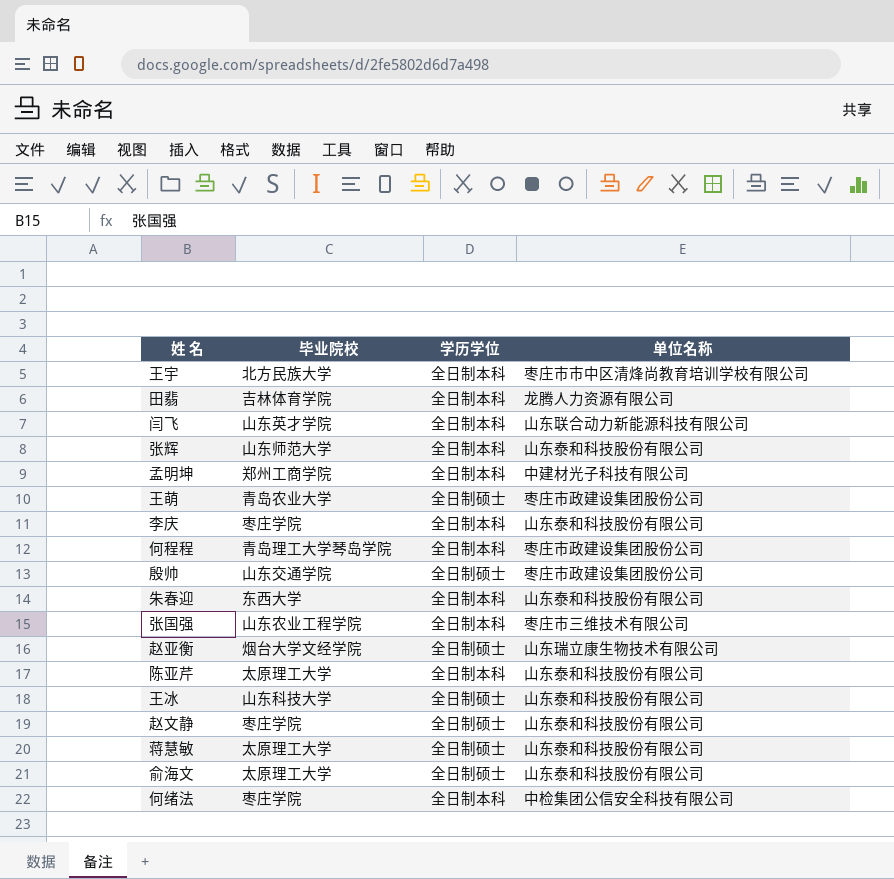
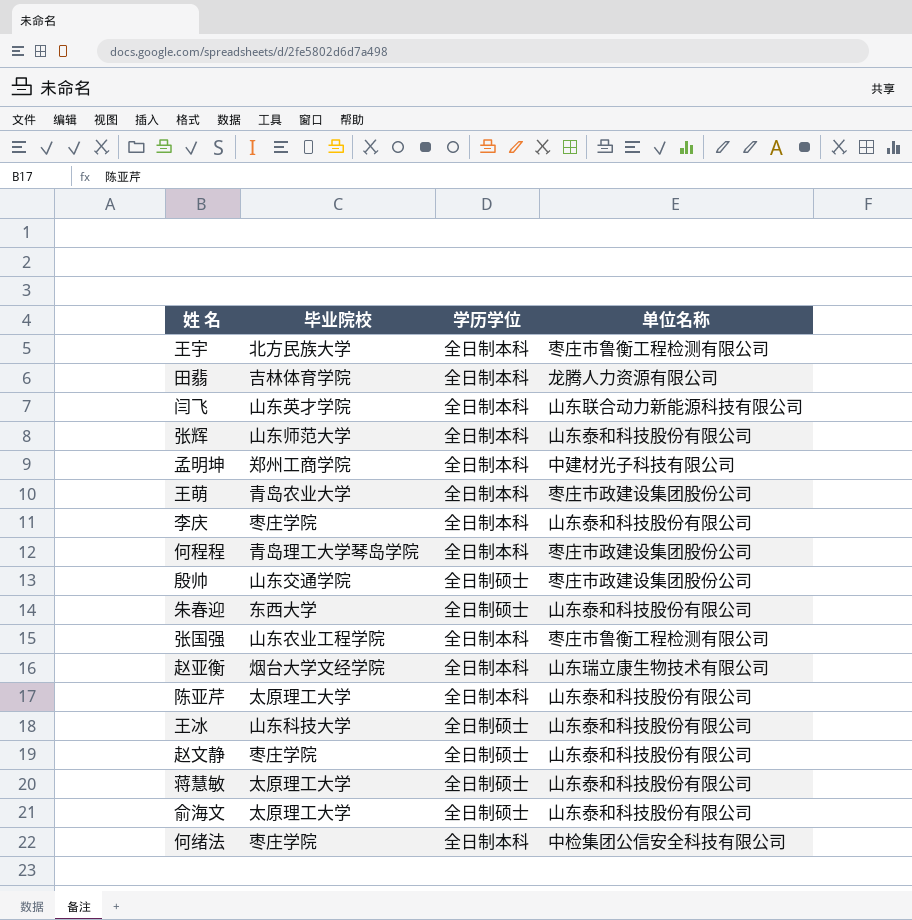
王宇 | 单位名称: 枣庄市市中区清烽尚教育培训学校有限公司 -> 枣庄市鲁衡工程检测有限公司
王萌 | 学历学位: 全日制硕士 -> 全日制本科
朱春迎 | 学历学位: 全日制本科 -> 全日制硕士
张国强 | 单位名称: 枣庄市三维技术有限公司 -> 枣庄市鲁衡工程检测有限公司
赵亚衡 | 学历学位: 全日制硕士 -> 全日制本科

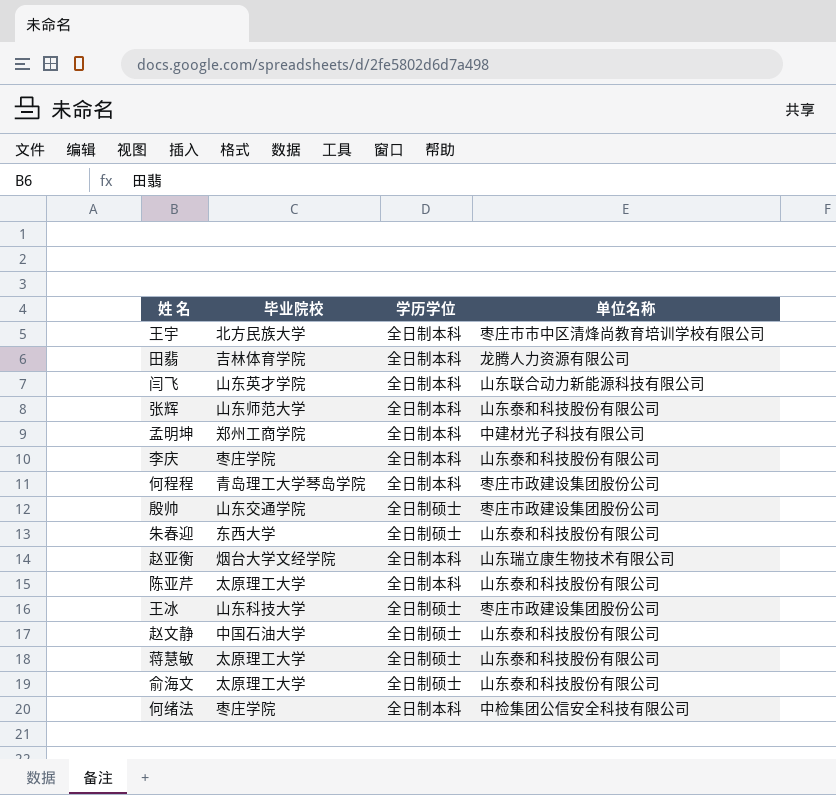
row 王萌: 青岛农业大学 | 全日制本科 | 枣庄市政建设集团股份公司 -> none
row 张国强: 山东农业工程学院 | 全日制本科 | 枣庄市鲁衡工程检测有限公司 -> none
王宇 | 单位名称: 枣庄市鲁衡工程检测有限公司 -> 枣庄市市中区清烽尚教育培训学校有限公司
王冰 | 单位名称: 山东泰和科技股份有限公司 -> 枣庄市政建设集团股份公司
赵文静 | 毕业院校: 枣庄学院 -> 中国石油大学

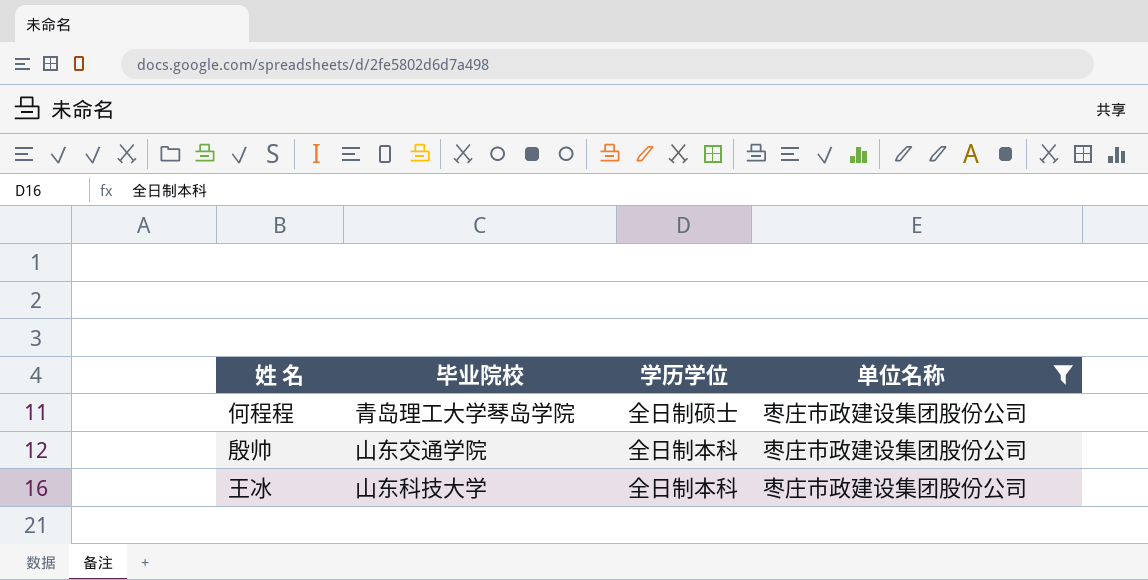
filter: none -> 单位名称 = 枣庄市政建设集团股份公司
何程程 | 学历学位: 全日制本科 -> 全日制硕士
殷帅 | 学历学位: 全日制硕士 -> 全日制本科
王冰 | 学历学位: 全日制硕士 -> 全日制本科

